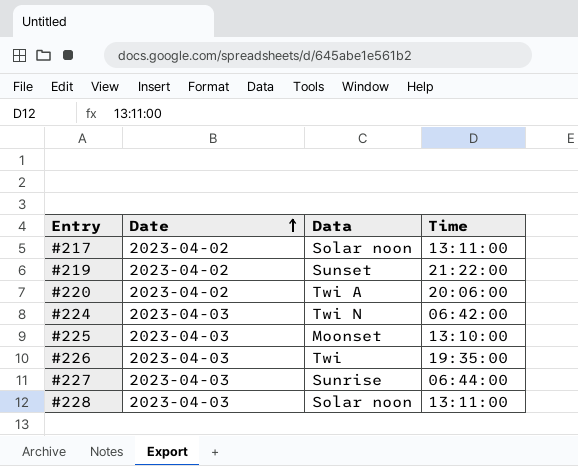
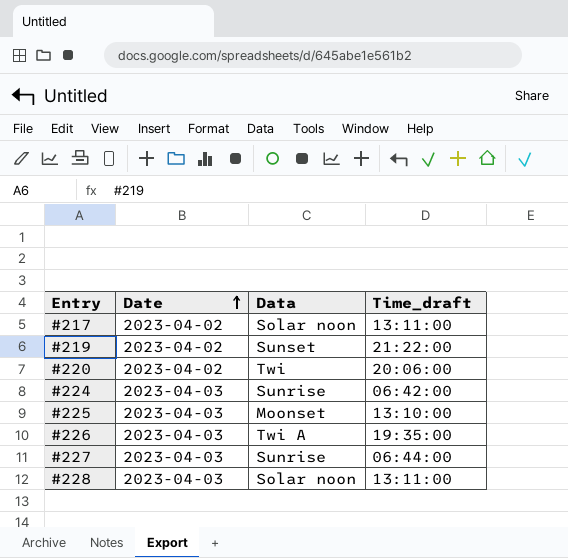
column name: Time -> Time_draft
#220 | Data: Twi A -> Twi
#224 | Data: Twi N -> Sunrise
#226 | Data: Twi -> Twi A

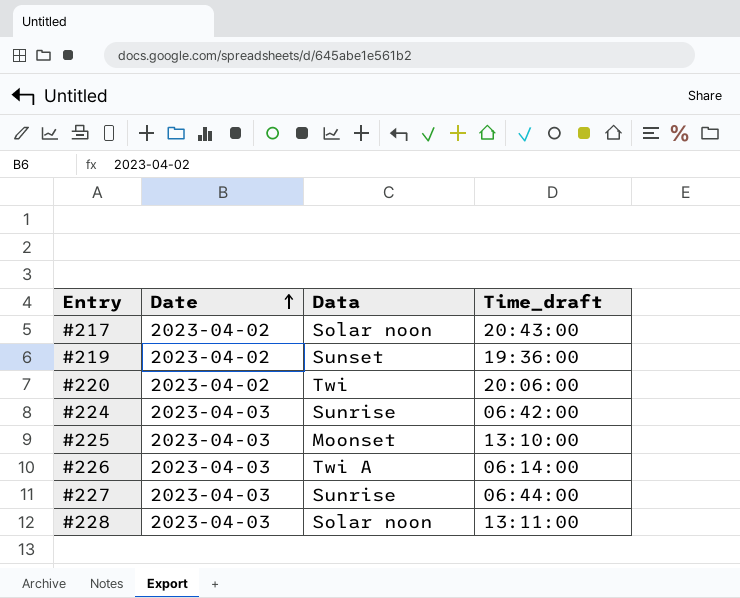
#217 | Time_draft: 13:11:00 -> 20:43:00
#219 | Time_draft: 21:22:00 -> 19:36:00
#226 | Time_draft: 19:35:00 -> 06:14:00

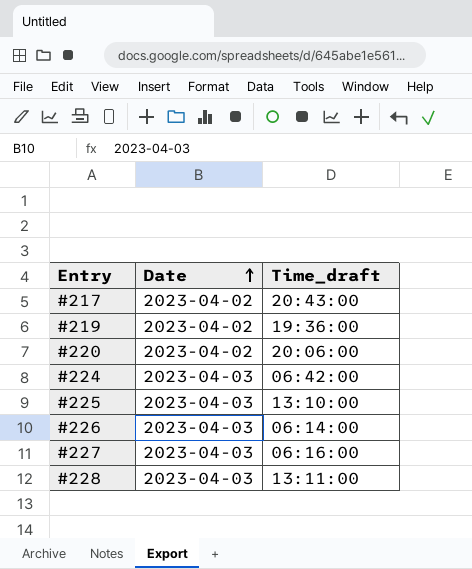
column Data | position: 3 -> none
#227 | Time_draft: 06:44:00 -> 06:16:00

